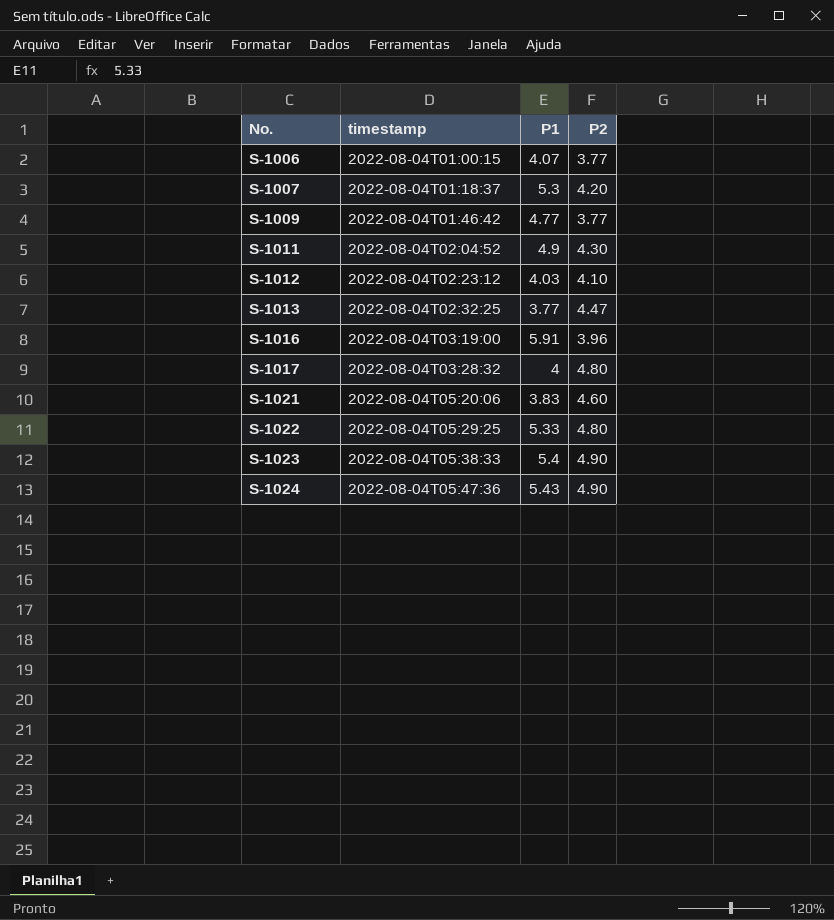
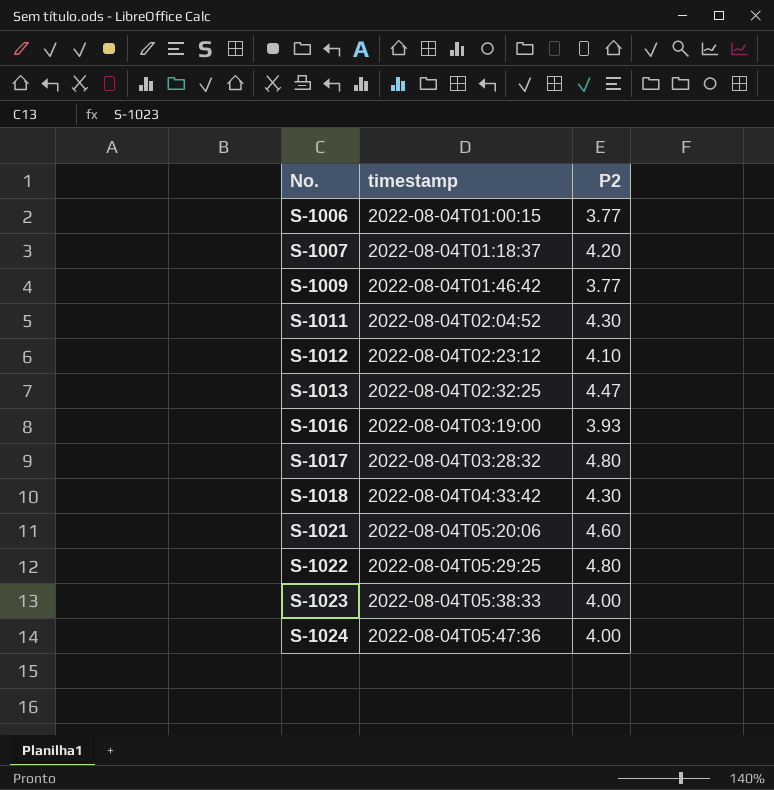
column P1 | position: 3 -> none
S-1016 | P2: 3.96 -> 3.93
row S-1018: none -> 2022-08-04T04:33:42 | 4.30
S-1023 | P2: 4.90 -> 4.00
S-1024 | P2: 4.90 -> 4.00

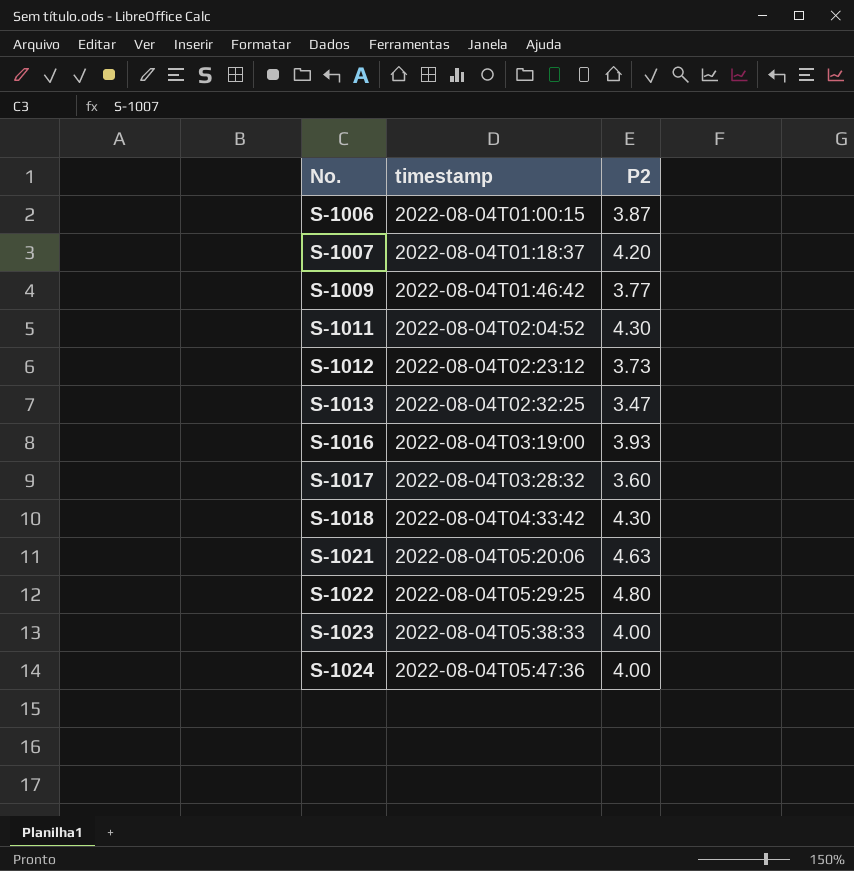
S-1006 | P2: 3.77 -> 3.87
S-1012 | P2: 4.10 -> 3.73
S-1013 | P2: 4.47 -> 3.47
S-1017 | P2: 4.80 -> 3.60
S-1021 | P2: 4.60 -> 4.63

